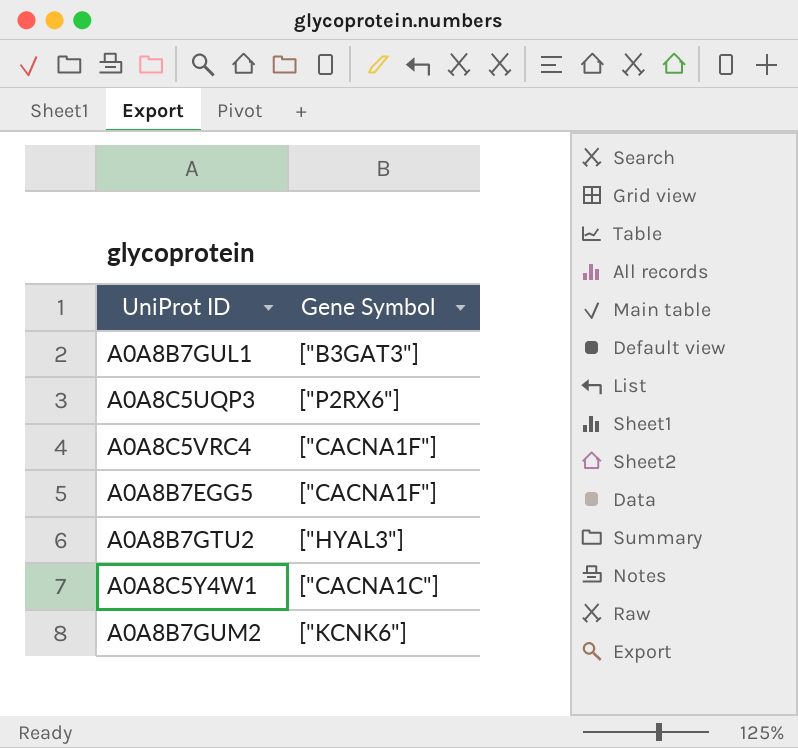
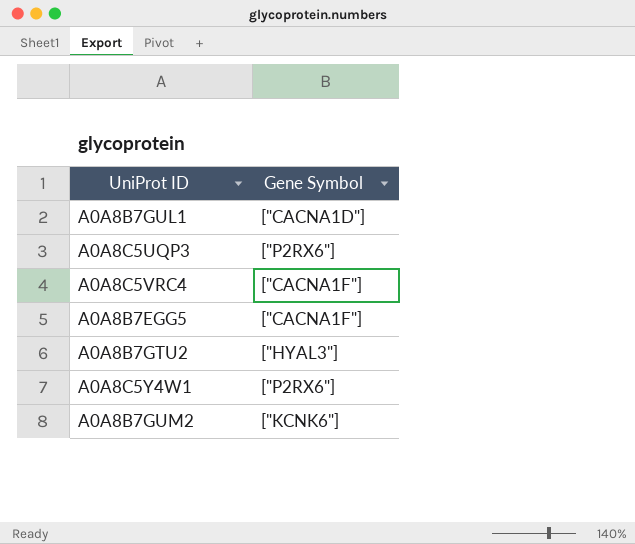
A0A8B7GUL1 | Gene Symbol: ["B3GAT3"] -> ["CACNA1D"]
A0A8C5Y4W1 | Gene Symbol: ["CACNA1C"] -> ["P2RX6"]

